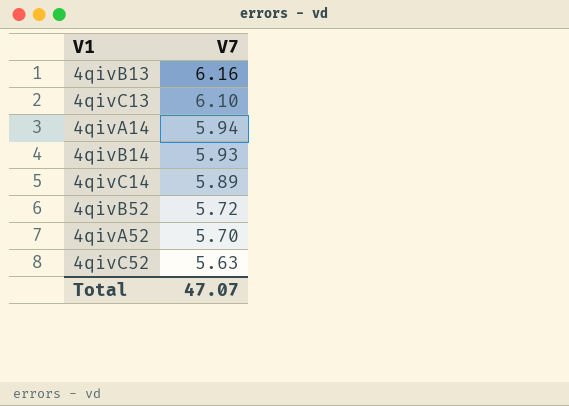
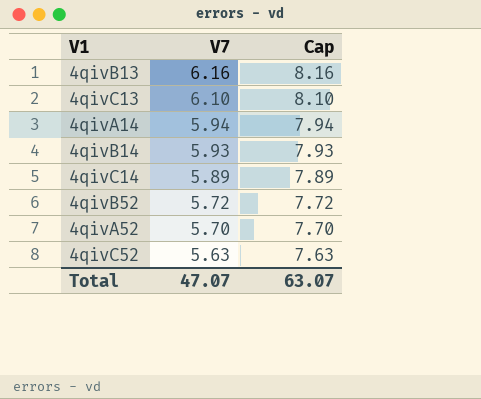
column Cap | formula: none -> [V7] + 2

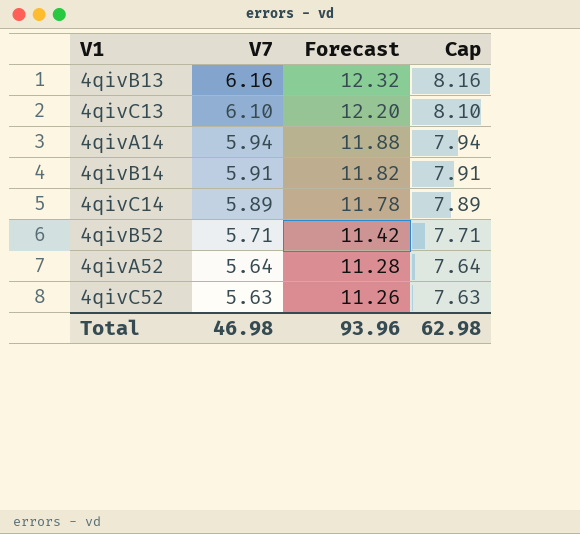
column Forecast | formula: none -> [V7] * 2
4qivB14 | V7: 5.93 -> 5.91
4qivB14 | Cap: 7.93 -> 7.91
4qivB52 | V7: 5.72 -> 5.71
4qivB52 | Cap: 7.72 -> 7.71
4qivA52 | V7: 5.70 -> 5.64
4qivA52 | Cap: 7.70 -> 7.64
Total | V7: 47.07 -> 46.98
Total | Cap: 63.07 -> 62.98

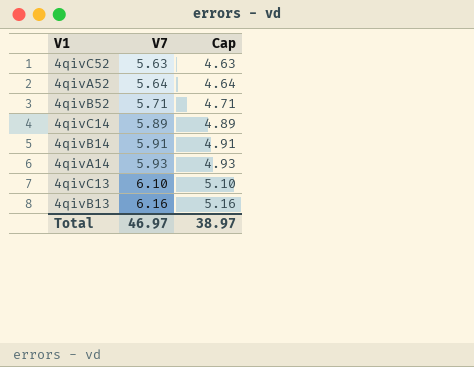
row order: V7 descending -> V7 ascending
column Forecast | formula: [V7] * 2 -> none
column Cap | formula: [V7] + 2 -> [V7] - 1
4qivA14 | V7: 5.94 -> 5.93
Total | V7: 46.98 -> 46.97
Total | Cap: 62.98 -> 38.97

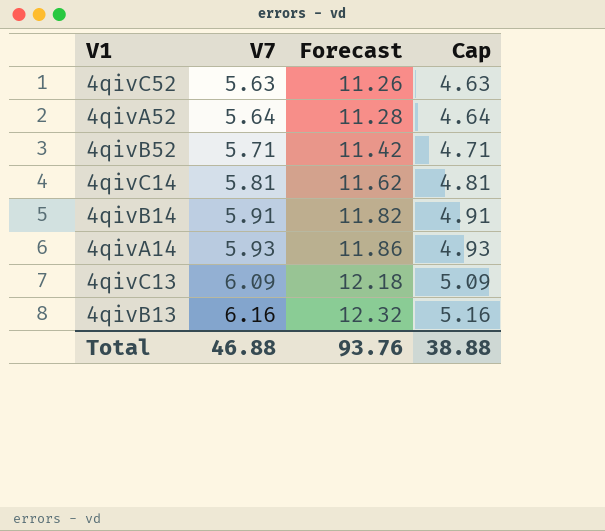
column Forecast | formula: none -> [V7] * 2
4qivC14 | V7: 5.89 -> 5.81
4qivC14 | Cap: 4.89 -> 4.81
4qivC13 | V7: 6.10 -> 6.09
4qivC13 | Cap: 5.10 -> 5.09
Total | V7: 46.97 -> 46.88
Total | Cap: 38.97 -> 38.88

